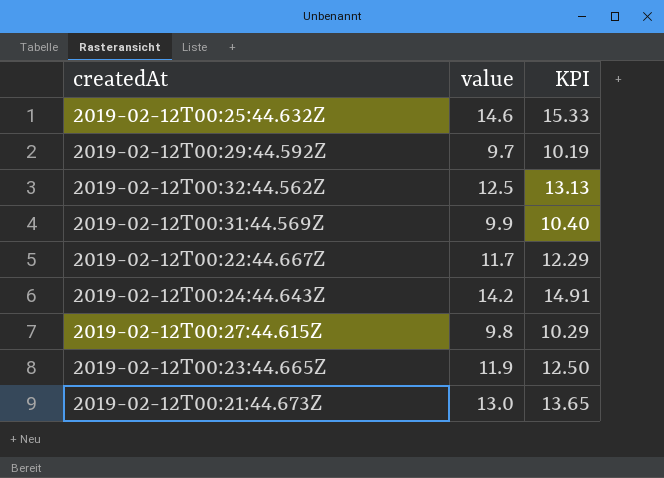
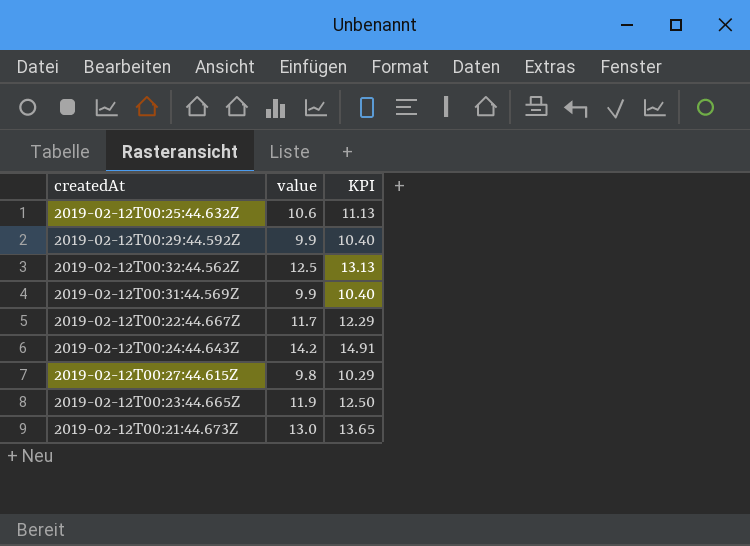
2019-02-12T00:25:44.632Z | value: 14.6 -> 10.6
2019-02-12T00:25:44.632Z | KPI: 15.33 -> 11.13
2019-02-12T00:29:44.592Z | value: 9.7 -> 9.9
2019-02-12T00:29:44.592Z | KPI: 10.19 -> 10.40

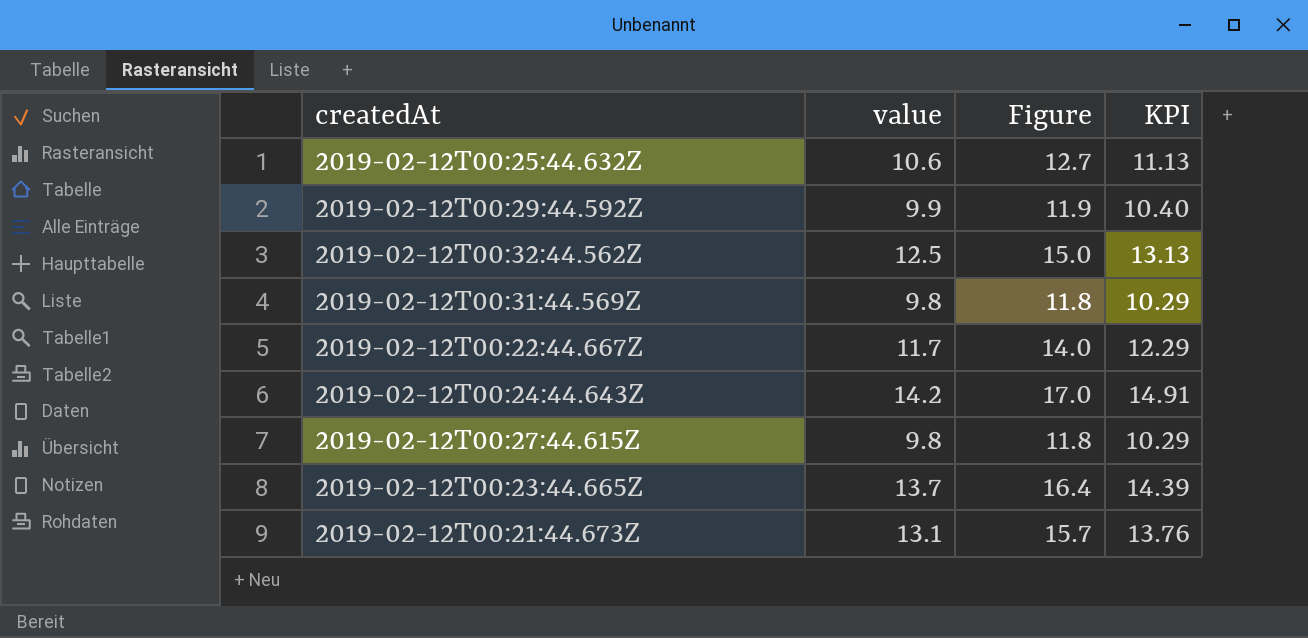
column Figure | formula: none -> [value] * 1.2
2019-02-12T00:31:44.569Z | value: 9.9 -> 9.8
2019-02-12T00:31:44.569Z | KPI: 10.40 -> 10.29
2019-02-12T00:23:44.665Z | value: 11.9 -> 13.7
2019-02-12T00:23:44.665Z | KPI: 12.50 -> 14.39
2019-02-12T00:21:44.673Z | value: 13.0 -> 13.1
2019-02-12T00:21:44.673Z | KPI: 13.65 -> 13.76

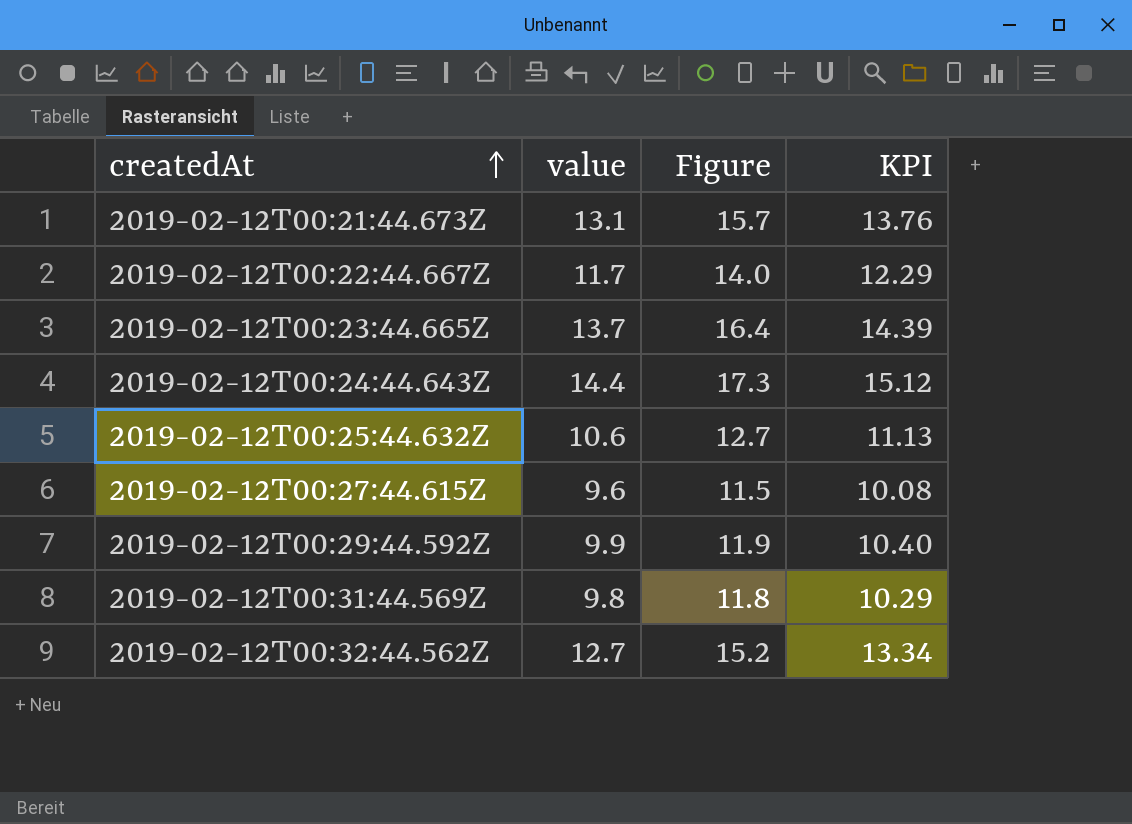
row order: none -> createdAt ascending
2019-02-12T00:24:44.643Z | value: 14.2 -> 14.4
2019-02-12T00:24:44.643Z | Figure: 17.0 -> 17.3
2019-02-12T00:24:44.643Z | KPI: 14.91 -> 15.12
2019-02-12T00:27:44.615Z | value: 9.8 -> 9.6
2019-02-12T00:27:44.615Z | Figure: 11.8 -> 11.5
2019-02-12T00:27:44.615Z | KPI: 10.29 -> 10.08
2019-02-12T00:32:44.562Z | value: 12.5 -> 12.7
2019-02-12T00:32:44.562Z | Figure: 15.0 -> 15.2
2019-02-12T00:32:44.562Z | KPI: 13.13 -> 13.34

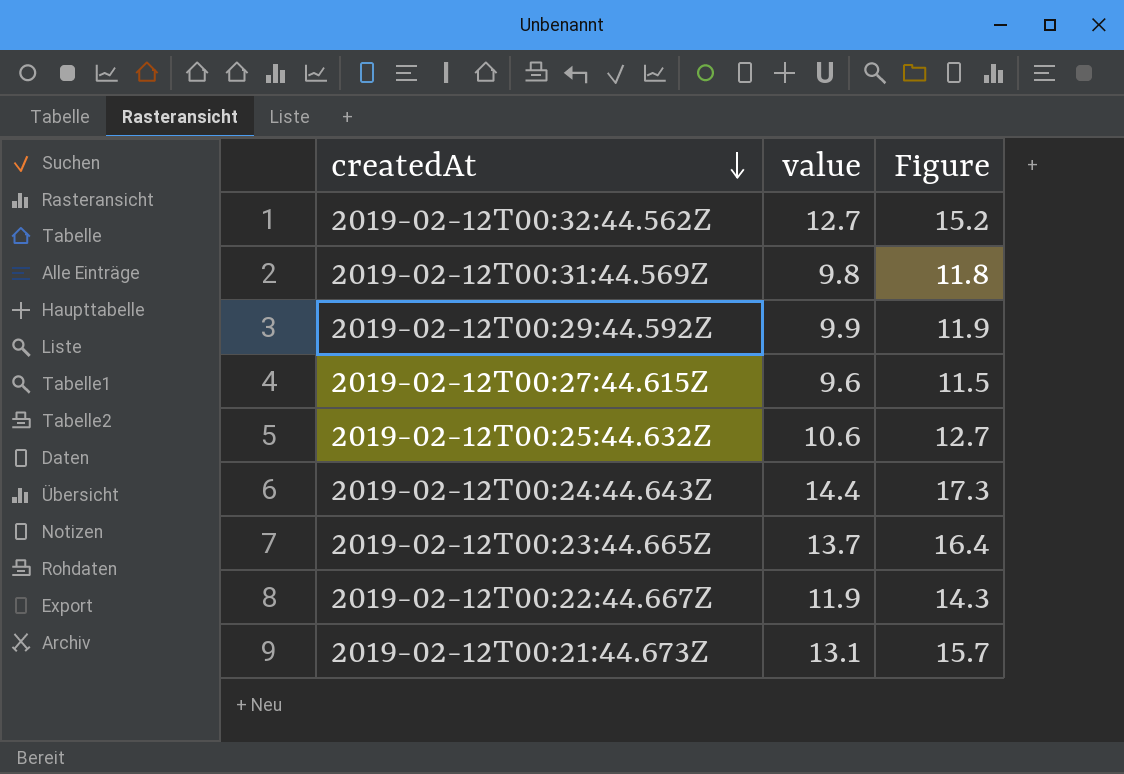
row order: createdAt ascending -> createdAt descending
column KPI | formula: [value] * 1.05 -> none
2019-02-12T00:22:44.667Z | value: 11.7 -> 11.9
2019-02-12T00:22:44.667Z | Figure: 14.0 -> 14.3

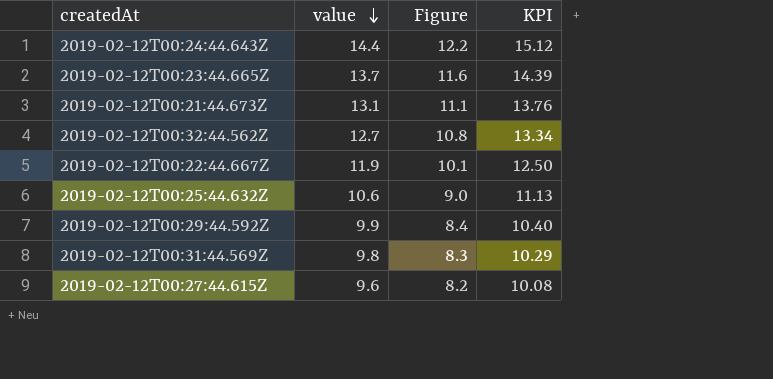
row order: createdAt descending -> value descending
column Figure | formula: [value] * 1.2 -> [value] * 0.85
column KPI | formula: none -> [value] * 1.05

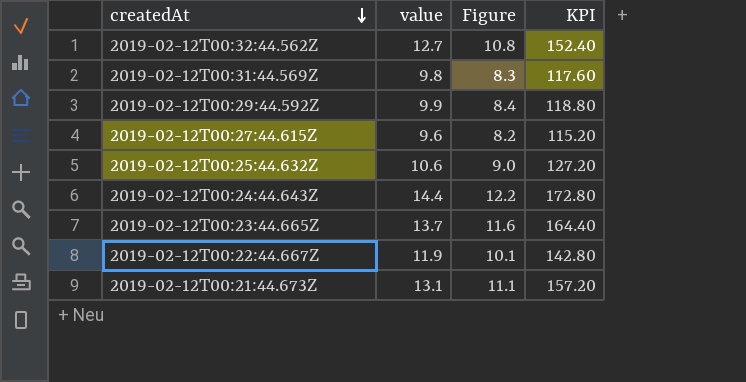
row order: value descending -> createdAt descending
column KPI | formula: [value] * 1.05 -> [value] * 12

